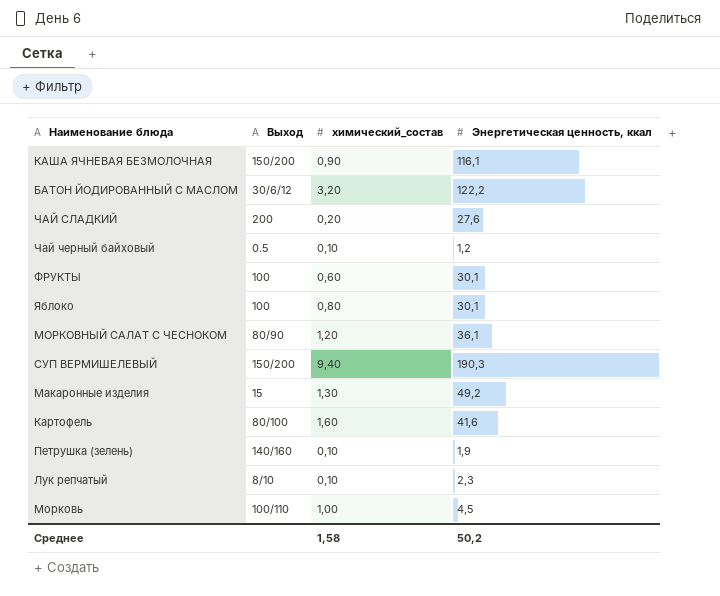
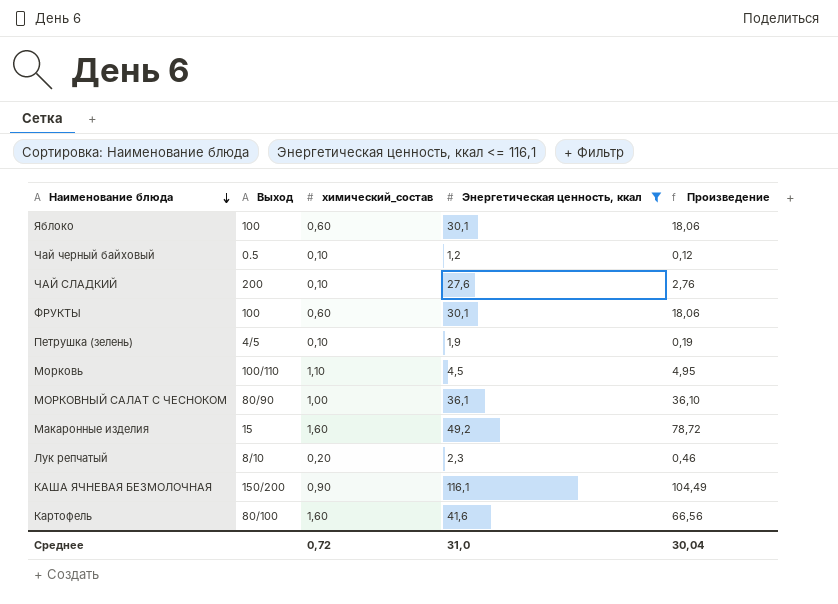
filter: none -> Энергетическая ценность, ккал <= 116,1
row order: none -> Наименование блюда descending
column Произведение | formula: none -> [химический_состав] * [Энергетическая ценность, ккал]
Яблоко | химический_состав: 0,80 -> 0,60
ЧАЙ СЛАДКИЙ | химический_состав: 0,20 -> 0,10
Петрушка (зелень) | Выход: 140/160 -> 4/5
Морковь | химический_состав: 1,00 -> 1,10
МОРКОВНЫЙ САЛАТ С ЧЕСНОКОМ | химический_состав: 1,20 -> 1,00
Макаронные изделия | химический_состав: 1,30 -> 1,60
Лук репчатый | химический_состав: 0,10 -> 0,20
Среднее | химический_состав: 1,58 -> 0,72
Среднее | Энергетическая ценность, ккал: 50,2 -> 31,0

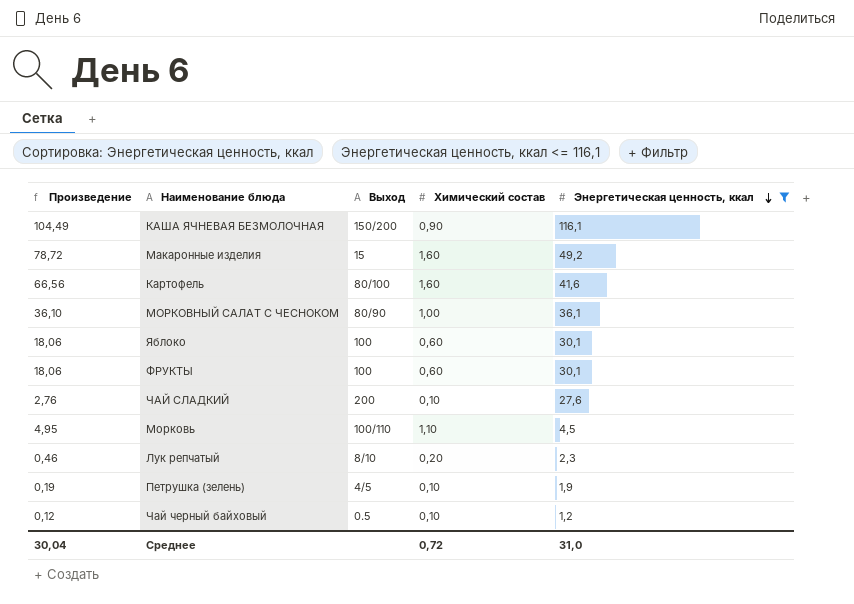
row order: Наименование блюда descending -> Энергетическая ценность, ккал descending
column Произведение | position: 5 -> 1
column name: химический_состав -> Химический состав

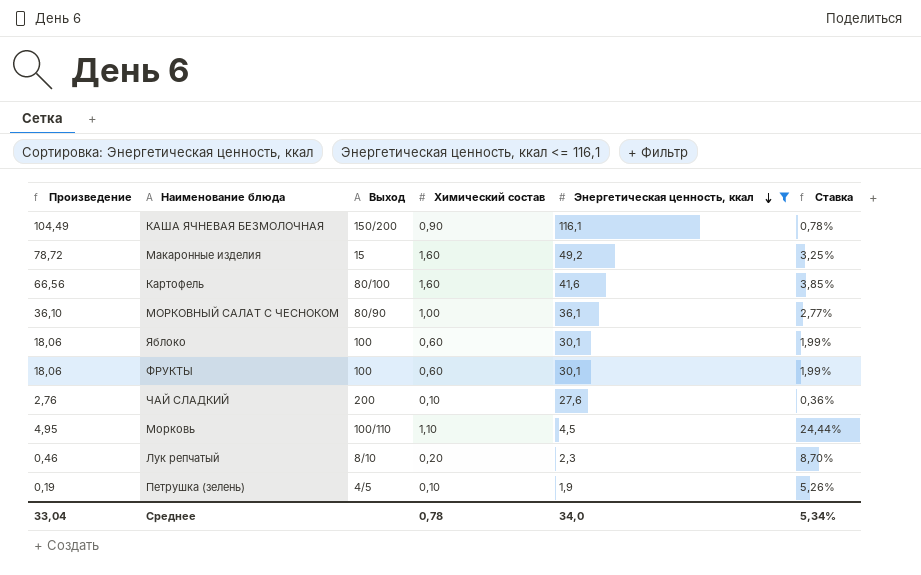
column Ставка | formula: none -> [Химический состав] / [Энергетическая ценность, ккал]
row Чай черный байховый: 0,12 | 0.5 | 0,10 | 1,2 -> none
Среднее | Произведение: 30,04 -> 33,04
Среднее | Химический состав: 0,72 -> 0,78
Среднее | Энергетическая ценность, ккал: 31,0 -> 34,0

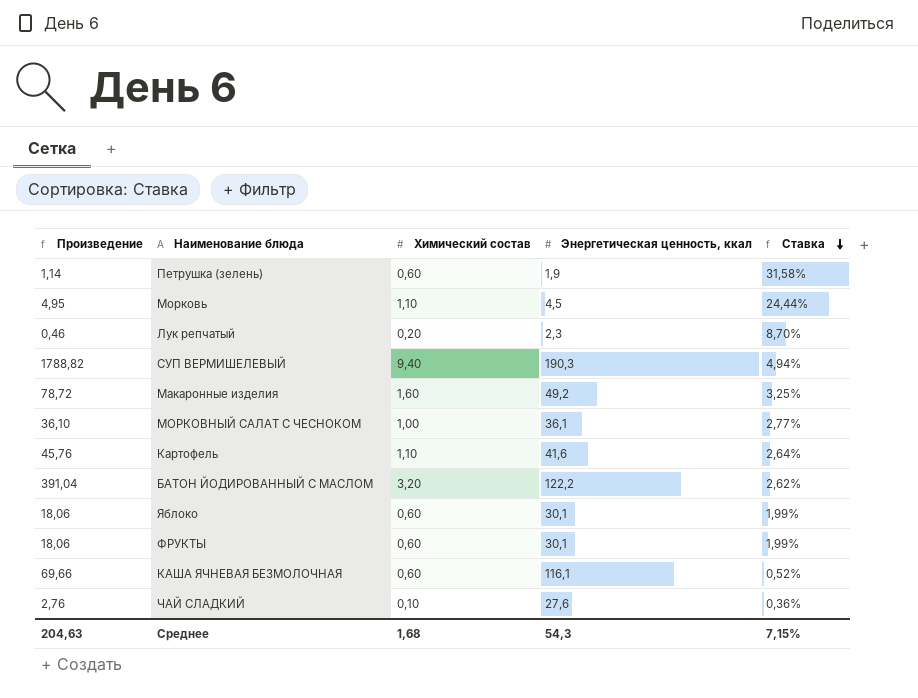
filter: Энергетическая ценность, ккал <= 116,1 -> none
row order: Энергетическая ценность, ккал descending -> Ставка descending
column Выход | position: 3 -> none
Петрушка (зелень) | Произведение: 0,19 -> 1,14
Петрушка (зелень) | Химический состав: 0,10 -> 0,60
Петрушка (зелень) | Ставка: 5,26% -> 31,58%
Картофель | Произведение: 66,56 -> 45,76
Картофель | Химический состав: 1,60 -> 1,10
Картофель | Ставка: 3,85% -> 2,64%
КАША ЯЧНЕВАЯ БЕЗМОЛОЧНАЯ | Произведение: 104,49 -> 69,66
КАША ЯЧНЕВАЯ БЕЗМОЛОЧНАЯ | Химический состав: 0,90 -> 0,60
КАША ЯЧНЕВАЯ БЕЗМОЛОЧНАЯ | Ставка: 0,78% -> 0,52%
Среднее | Произведение: 33,04 -> 204,63
Среднее | Химический состав: 0,78 -> 1,68
Среднее | Энергетическая ценность, ккал: 34,0 -> 54,3
Среднее | Ставка: 5,34% -> 7,15%

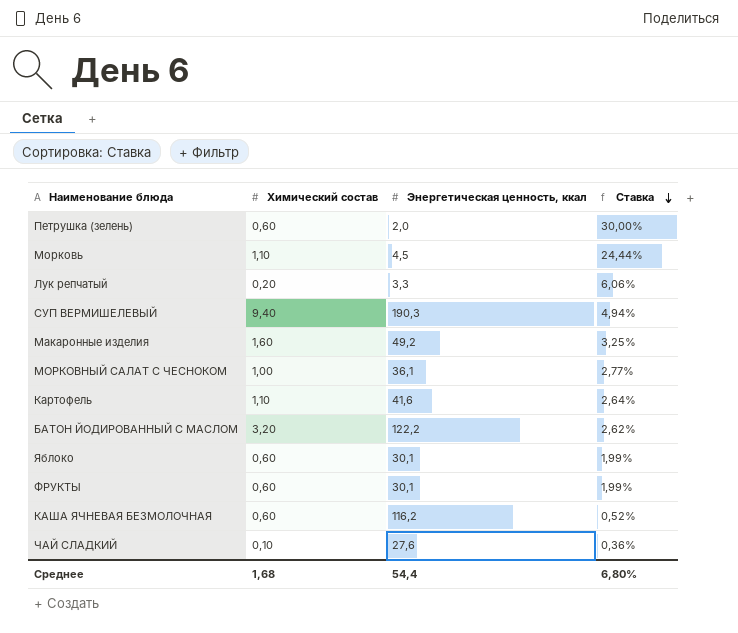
column Произведение | formula: [Химический состав] * [Энергетическая ценность, ккал] -> none
Петрушка (зелень) | Энергетическая ценность, ккал: 1,9 -> 2,0
Петрушка (зелень) | Ставка: 31,58% -> 30,00%
Лук репчатый | Энергетическая ценность, ккал: 2,3 -> 3,3
Лук репчатый | Ставка: 8,70% -> 6,06%
КАША ЯЧНЕВАЯ БЕЗМОЛОЧНАЯ | Энергетическая ценность, ккал: 116,1 -> 116,2
Среднее | Энергетическая ценность, ккал: 54,3 -> 54,4
Среднее | Ставка: 7,15% -> 6,80%

